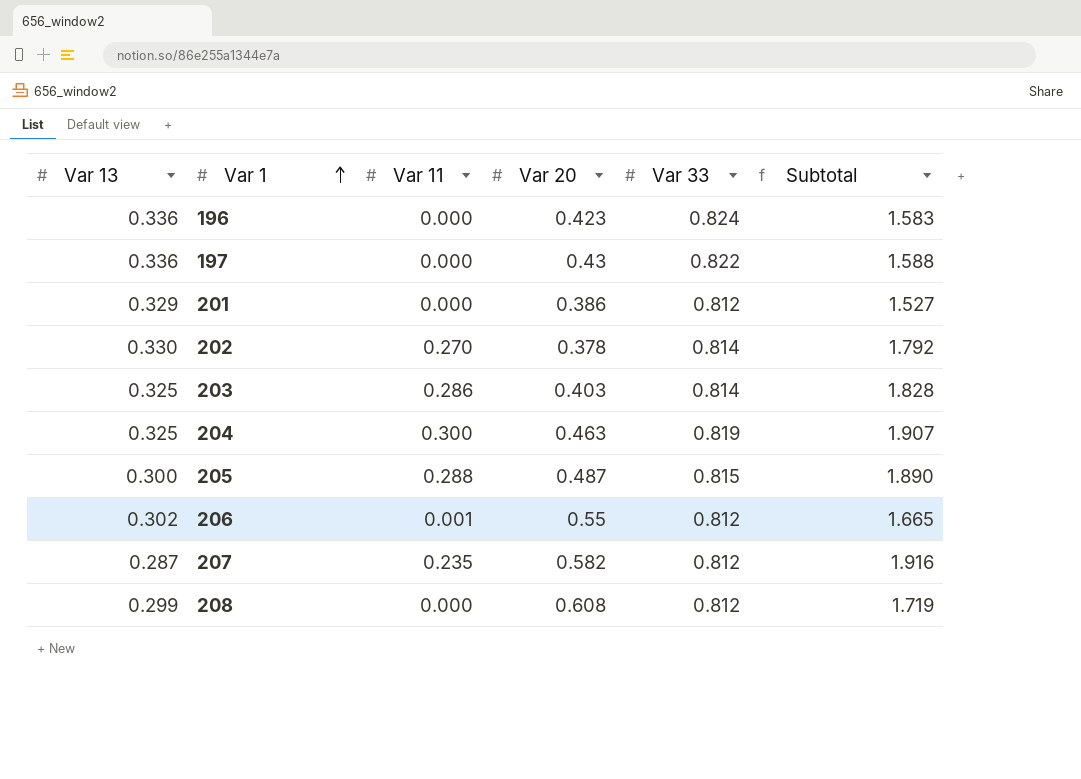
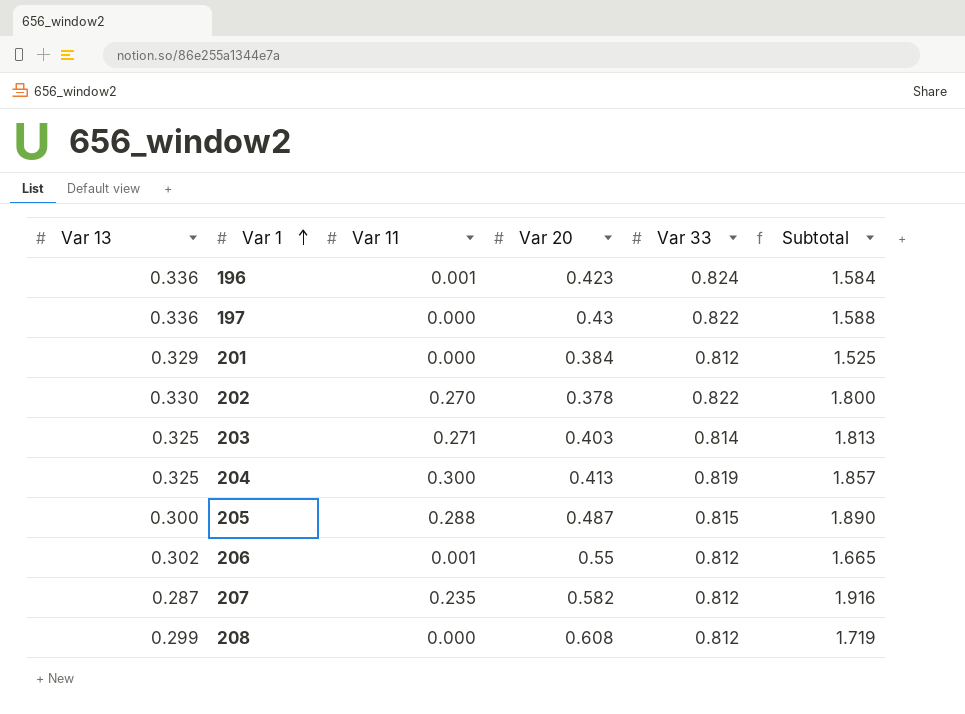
196 | Var 11: 0.000 -> 0.001
196 | Subtotal: 1.583 -> 1.584
201 | Var 20: 0.386 -> 0.384
201 | Subtotal: 1.527 -> 1.525
202 | Var 33: 0.814 -> 0.822
202 | Subtotal: 1.792 -> 1.800
203 | Var 11: 0.286 -> 0.271
203 | Subtotal: 1.828 -> 1.813
204 | Var 20: 0.463 -> 0.413
204 | Subtotal: 1.907 -> 1.857

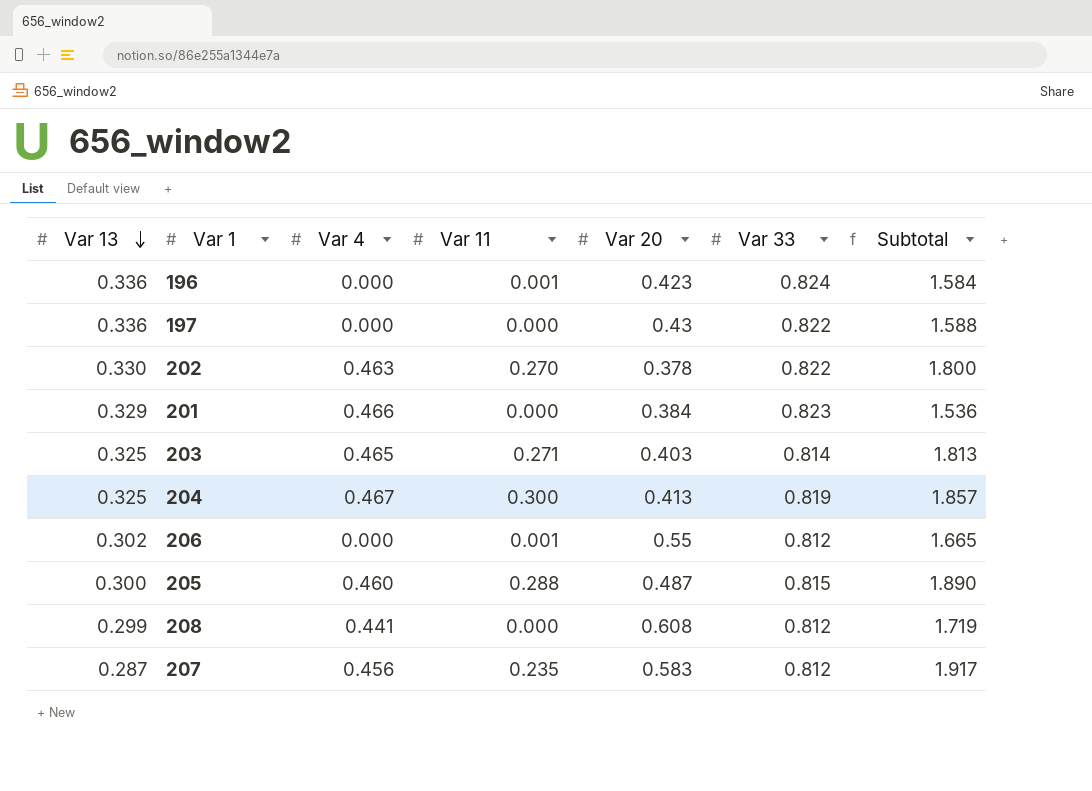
row order: Var 1 ascending -> Var 13 descending
column Var 4 | position: none -> 3
201 | Var 33: 0.812 -> 0.823
201 | Subtotal: 1.525 -> 1.536
207 | Var 20: 0.582 -> 0.583
207 | Subtotal: 1.916 -> 1.917

